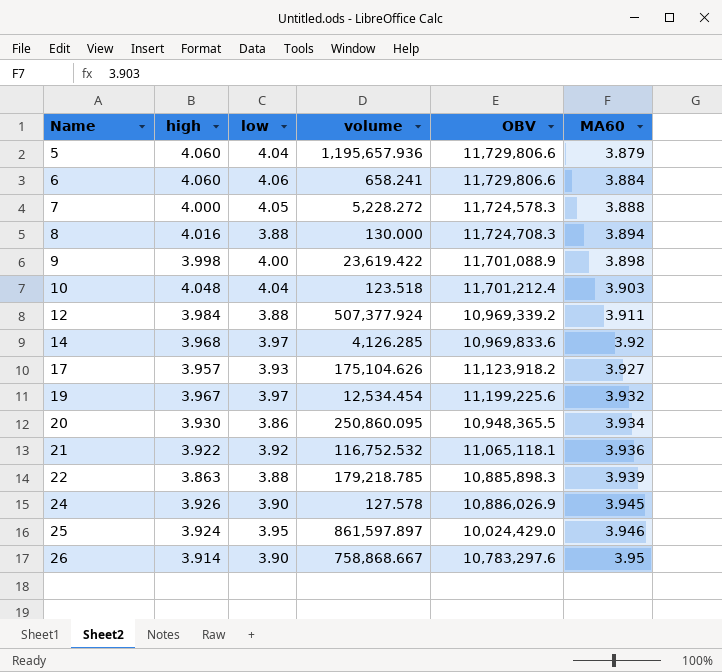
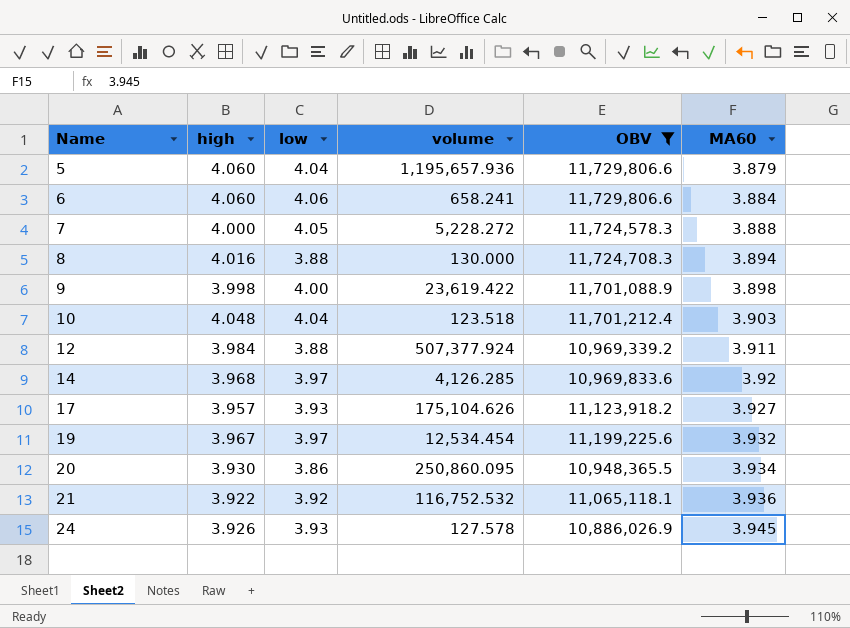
filter: none -> OBV >= 10,886,026.9
24 | low: 3.90 -> 3.93

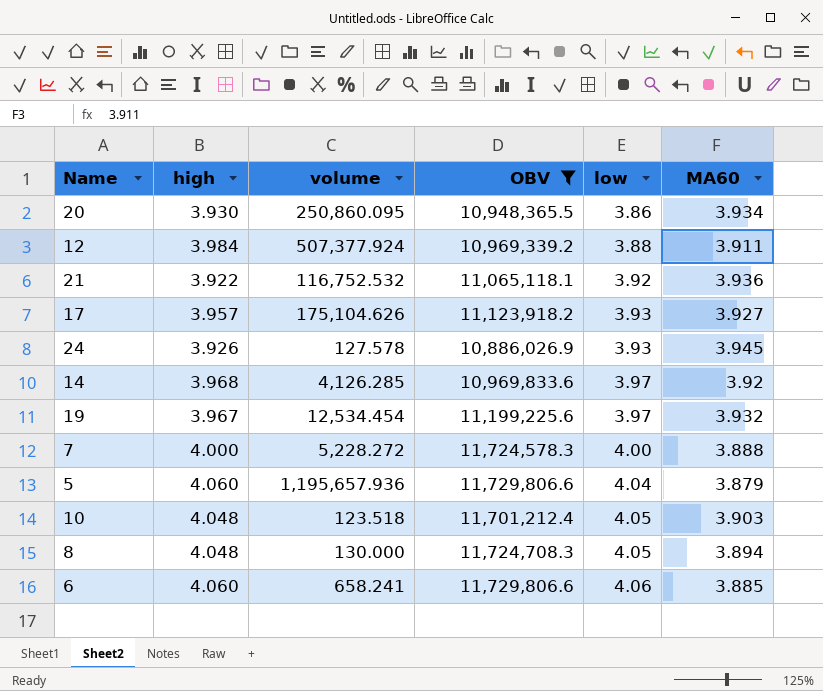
row order: Name ascending -> low ascending
column low | position: 3 -> 5
row 9: 3.998 | 4.00 | 23,619.422 | 11,701,088.9 | 3.898 -> none
7 | low: 4.05 -> 4.00
10 | low: 4.04 -> 4.05
8 | high: 4.016 -> 4.048
8 | low: 3.88 -> 4.05
6 | MA60: 3.884 -> 3.885

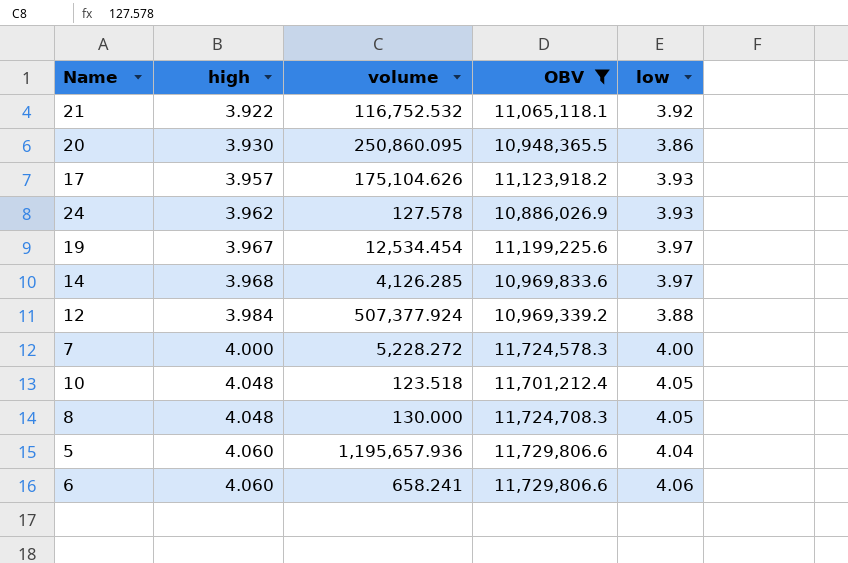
row order: low ascending -> high ascending
column MA60 | position: 6 -> none
24 | high: 3.926 -> 3.962

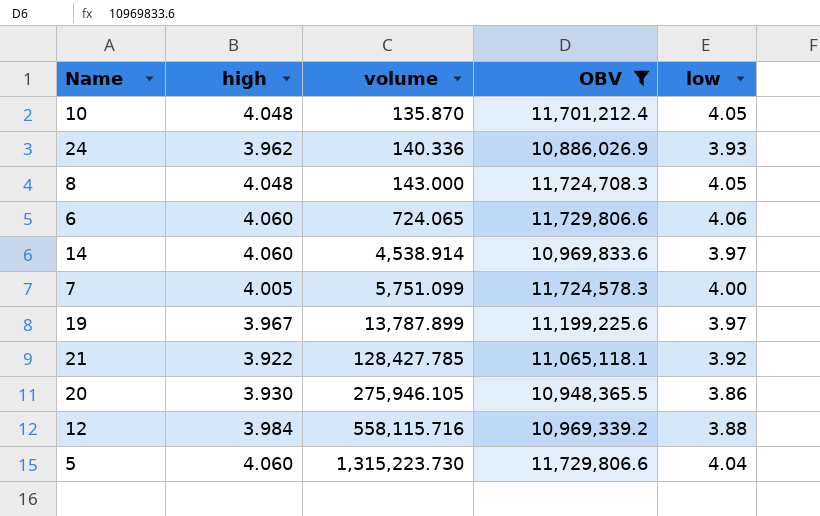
row order: high ascending -> volume ascending
row 17: 3.957 | 175,104.626 | 11,123,918.2 | 3.93 -> none
10 | volume: 123.518 -> 135.870
24 | volume: 127.578 -> 140.336
8 | volume: 130.000 -> 143.000
6 | volume: 658.241 -> 724.065
14 | high: 3.968 -> 4.060
14 | volume: 4,126.285 -> 4,538.914
7 | high: 4.000 -> 4.005
7 | volume: 5,228.272 -> 5,751.099
19 | volume: 12,534.454 -> 13,787.899
21 | volume: 116,752.532 -> 128,427.785
20 | volume: 250,860.095 -> 275,946.105
12 | volume: 507,377.924 -> 558,115.716
5 | volume: 1,195,657.936 -> 1,315,223.730

